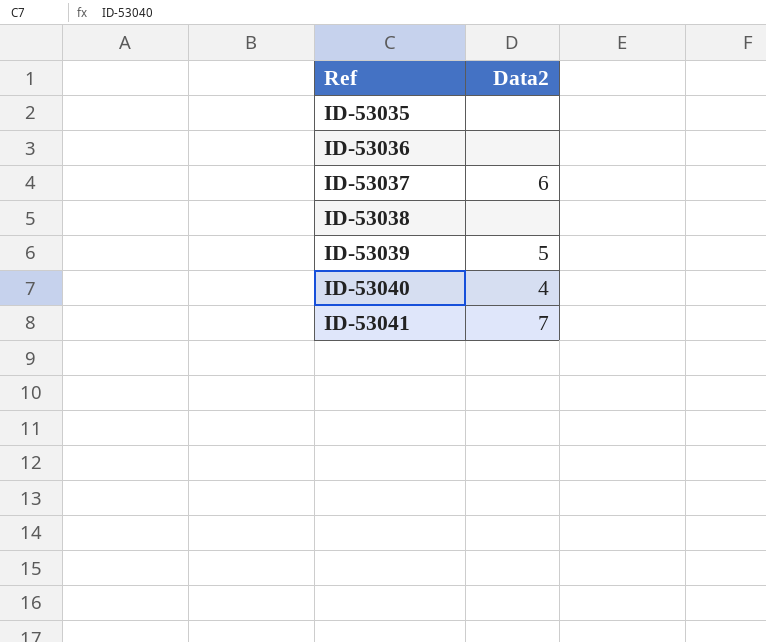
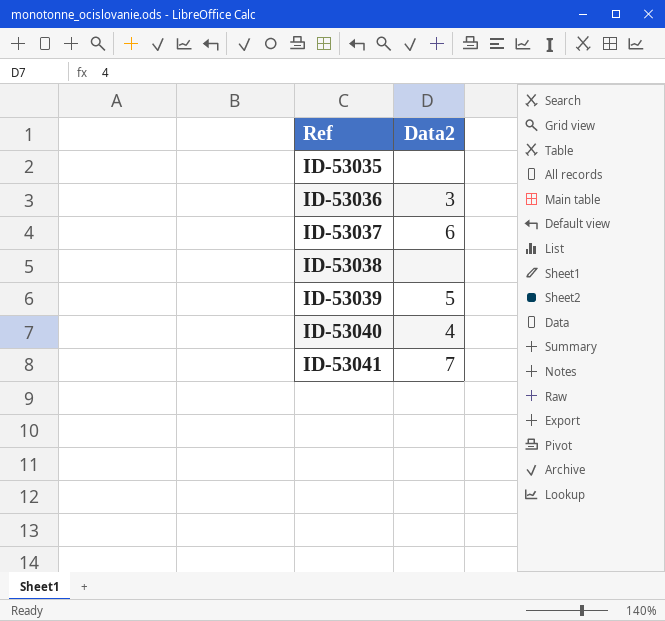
ID-53036 | Data2: none -> 3

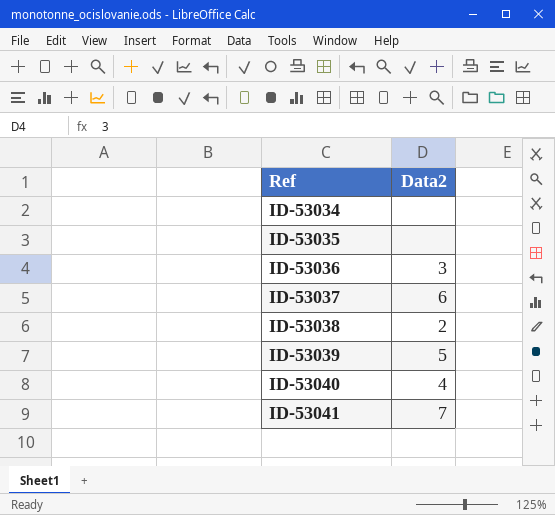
row ID-53034: none -> none
ID-53038 | Data2: none -> 2

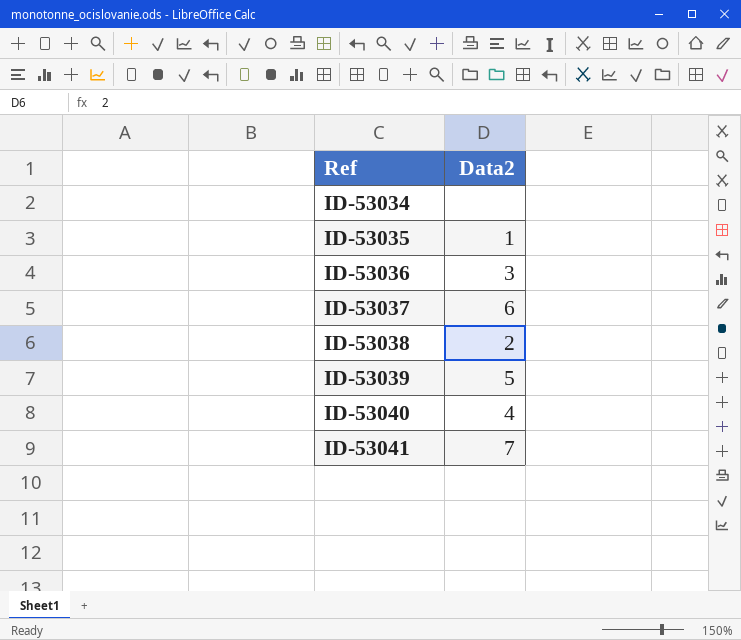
ID-53035 | Data2: none -> 1

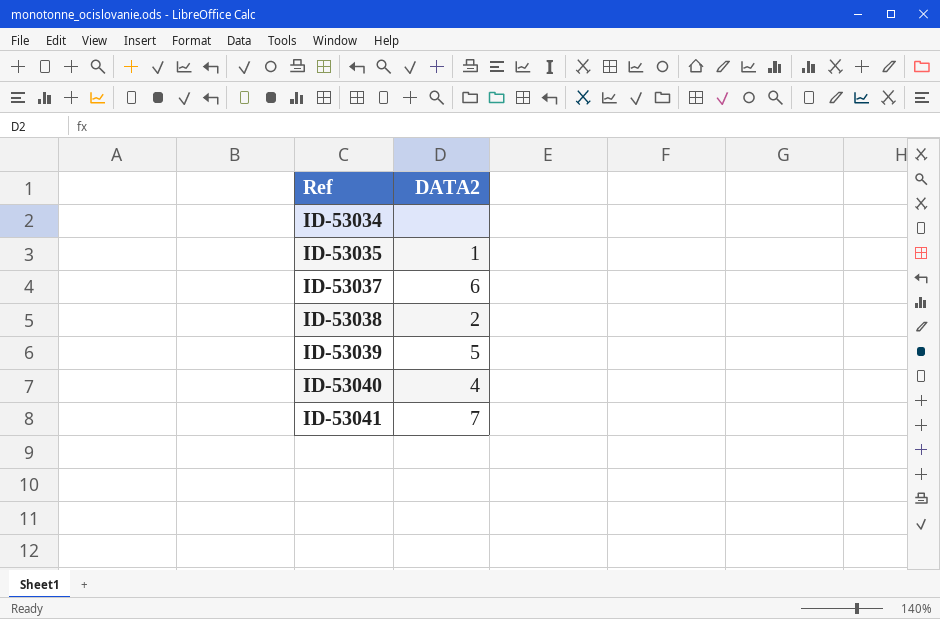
column name: Data2 -> DATA2
row ID-53036: 3 -> none

